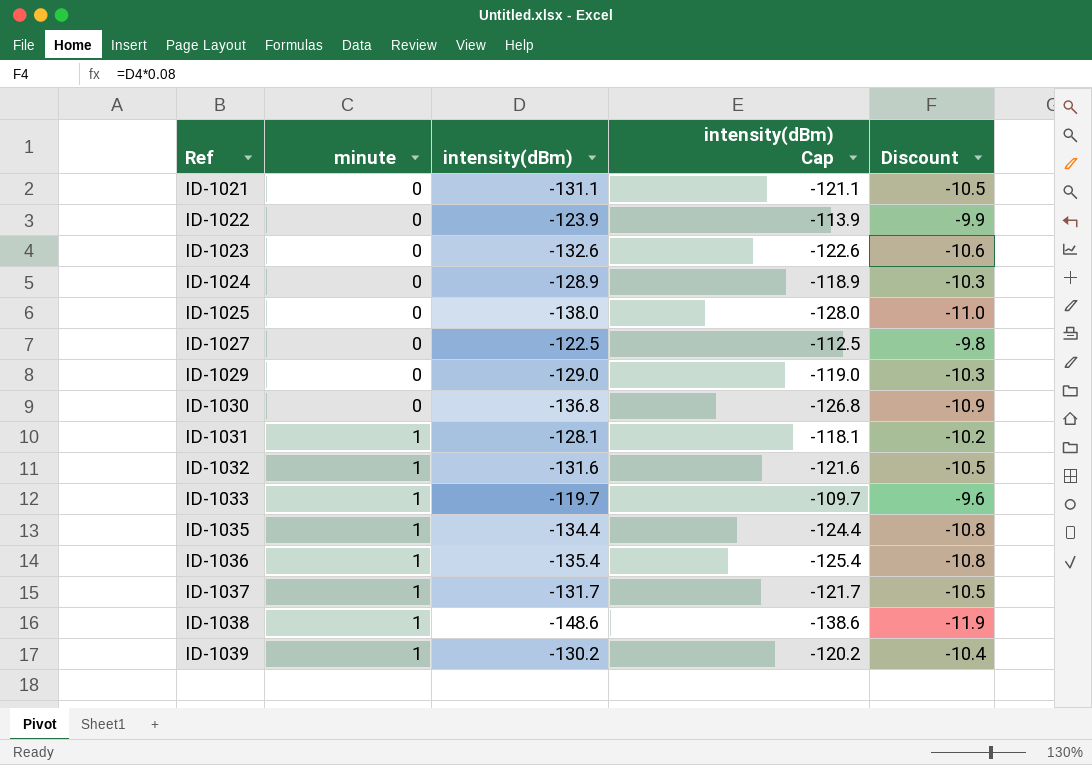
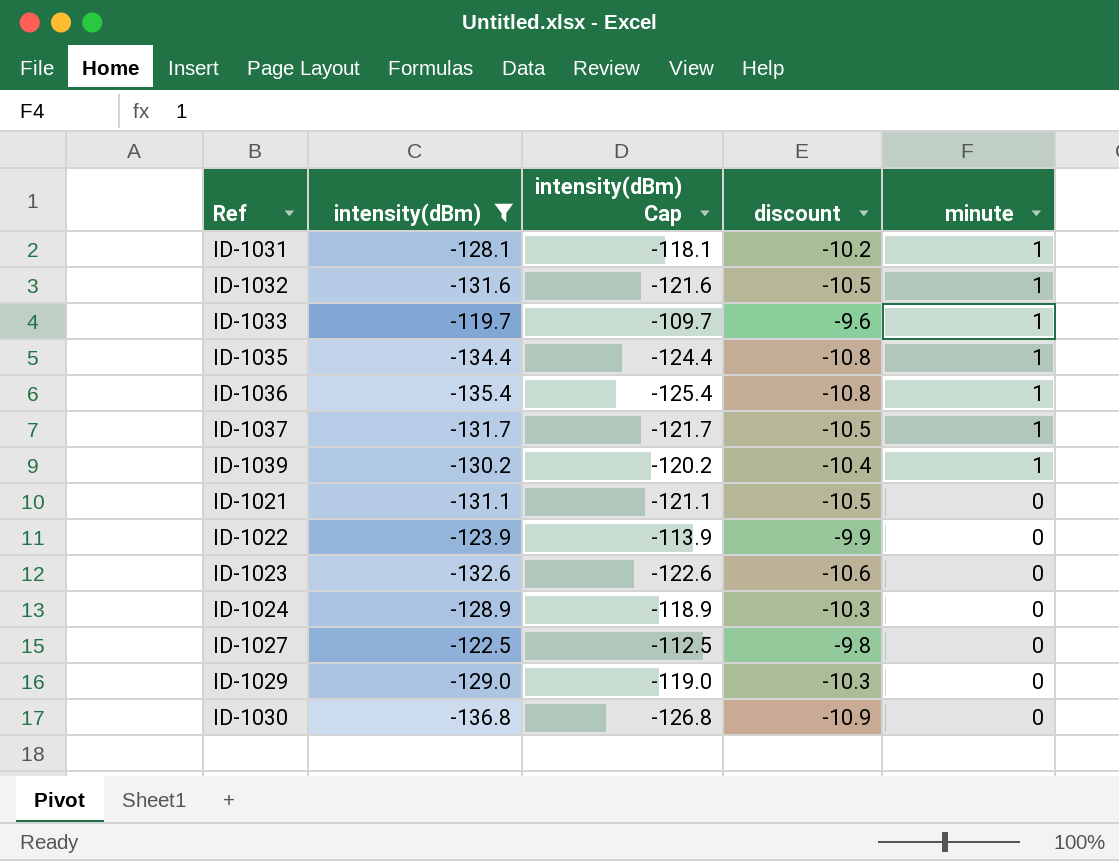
filter: none -> intensity(dBm) >= -136.8
row order: Ref ascending -> minute descending
column name: Discount -> discount
column minute | position: 2 -> 5

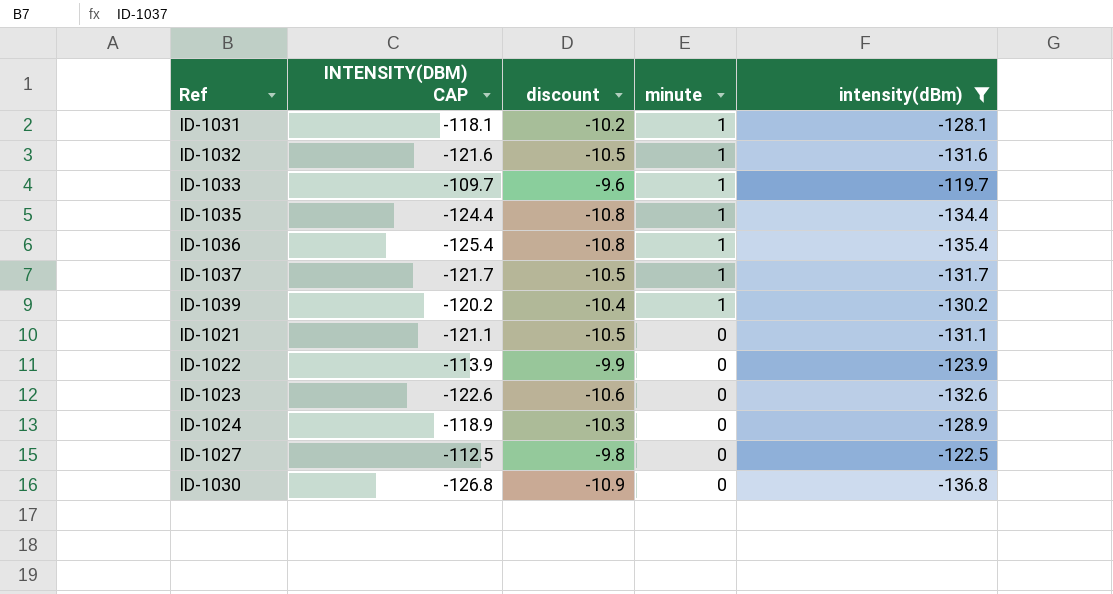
column name: intensity(dBm) Cap -> INTENSITY(DBM) CAP
column intensity(dBm) | position: 2 -> 5
row ID-1029: -129.0 | -119.0 | -10.3 | 0 -> none

